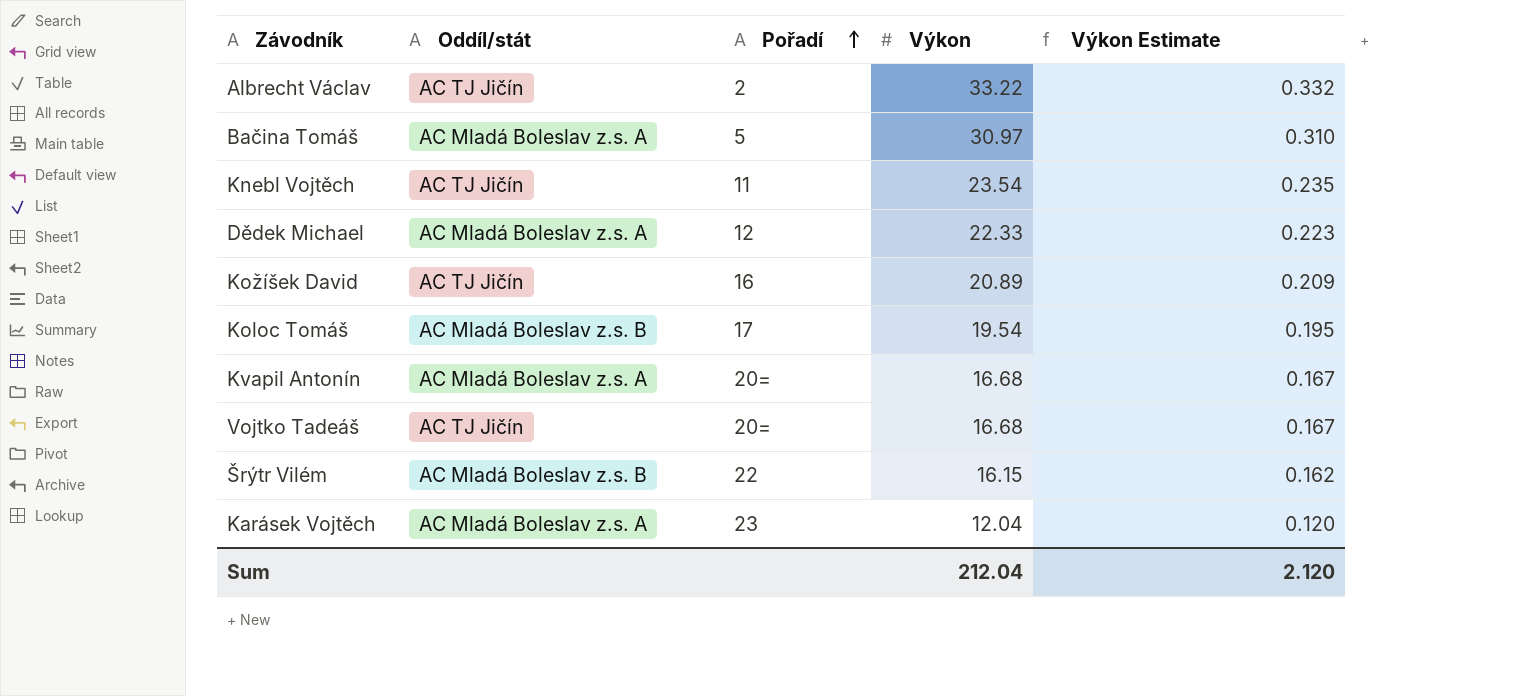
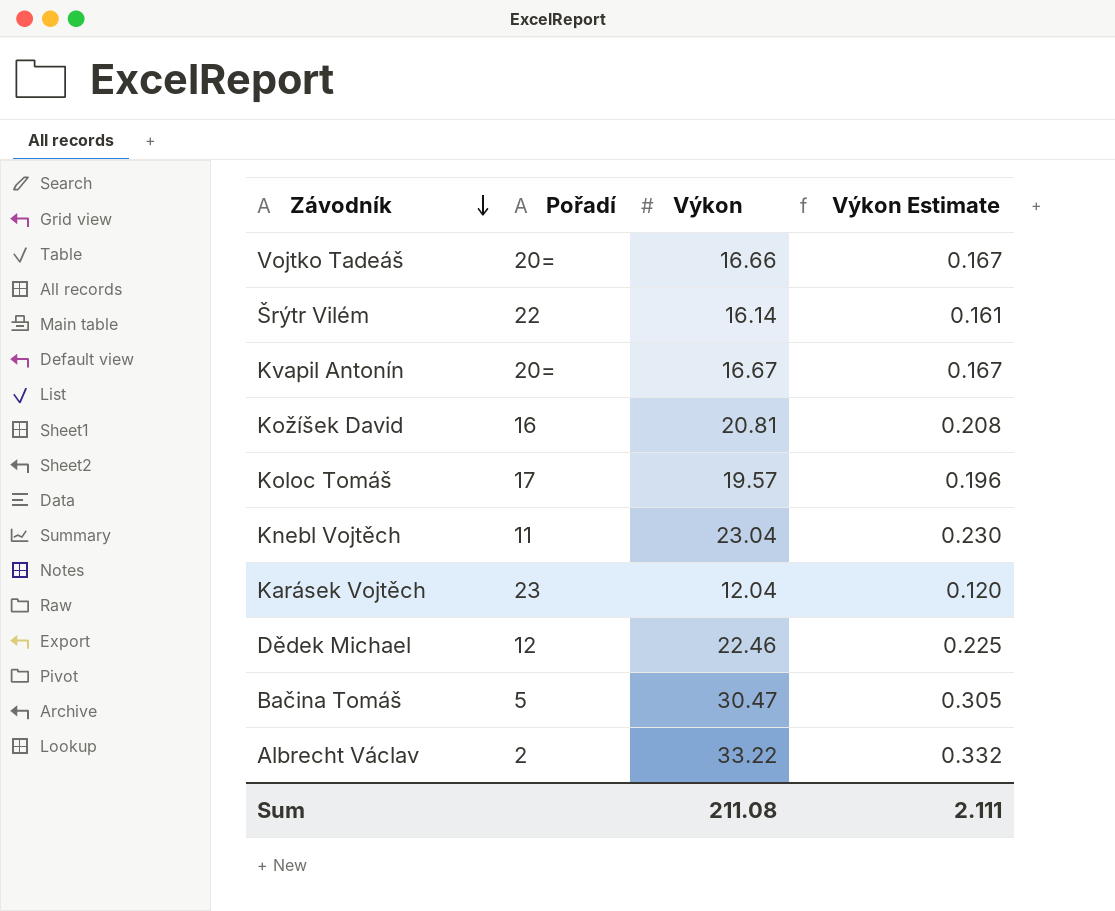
row order: Pořadí ascending -> Závodník descending
column Oddíl/stát | position: 2 -> none
Vojtko Tadeáš | Výkon: 16.68 -> 16.66
Šrýtr Vilém | Výkon: 16.15 -> 16.14
Šrýtr Vilém | Výkon Estimate: 0.162 -> 0.161
Kvapil Antonín | Výkon: 16.68 -> 16.67
Kožíšek David | Výkon: 20.89 -> 20.81
Kožíšek David | Výkon Estimate: 0.209 -> 0.208
Koloc Tomáš | Výkon: 19.54 -> 19.57
Koloc Tomáš | Výkon Estimate: 0.195 -> 0.196
Knebl Vojtěch | Výkon: 23.54 -> 23.04
Knebl Vojtěch | Výkon Estimate: 0.235 -> 0.230
Dědek Michael | Výkon: 22.33 -> 22.46
Dědek Michael | Výkon Estimate: 0.223 -> 0.225
Bačina Tomáš | Výkon: 30.97 -> 30.47
Bačina Tomáš | Výkon Estimate: 0.310 -> 0.305
Sum | Výkon: 212.04 -> 211.08
Sum | Výkon Estimate: 2.120 -> 2.111

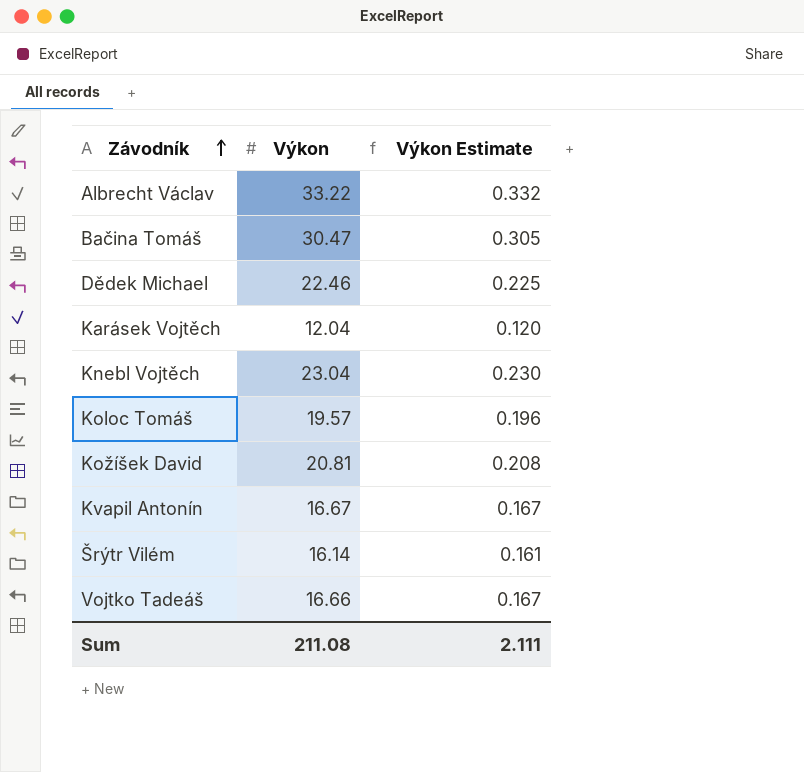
row order: Závodník descending -> Závodník ascending
column Pořadí | position: 2 -> none

